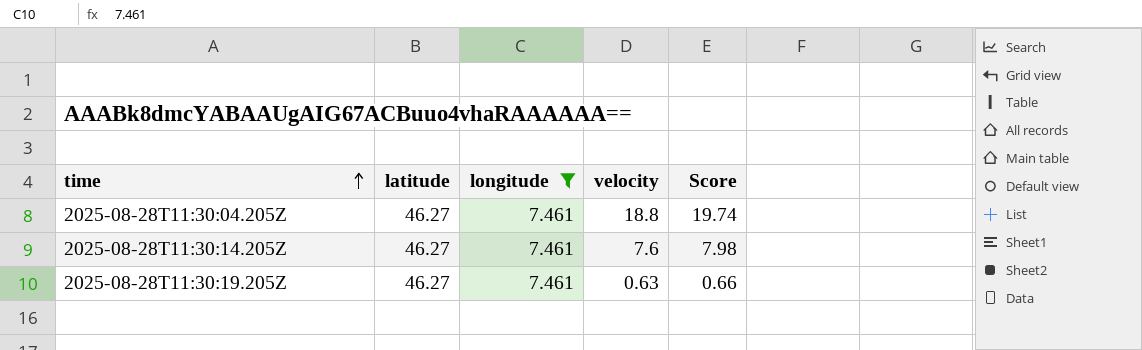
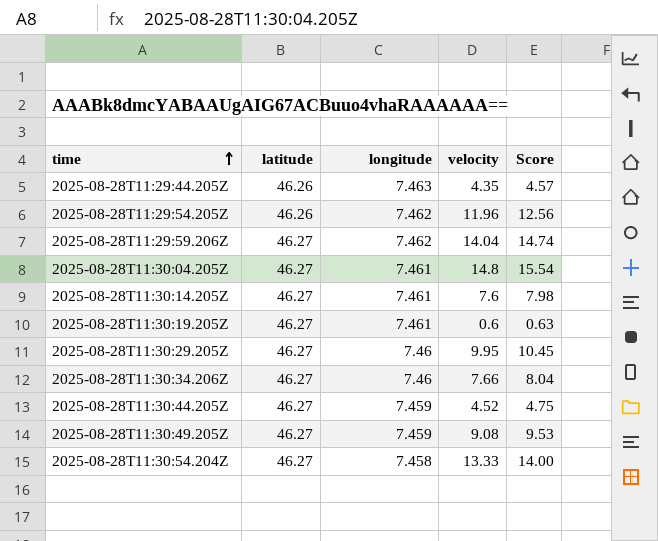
filter: longitude = 7.461 -> none
2025-08-28T11:30:04.205Z | velocity: 18.8 -> 14.8
2025-08-28T11:30:04.205Z | Score: 19.74 -> 15.54
2025-08-28T11:30:19.205Z | velocity: 0.63 -> 0.6
2025-08-28T11:30:19.205Z | Score: 0.66 -> 0.63

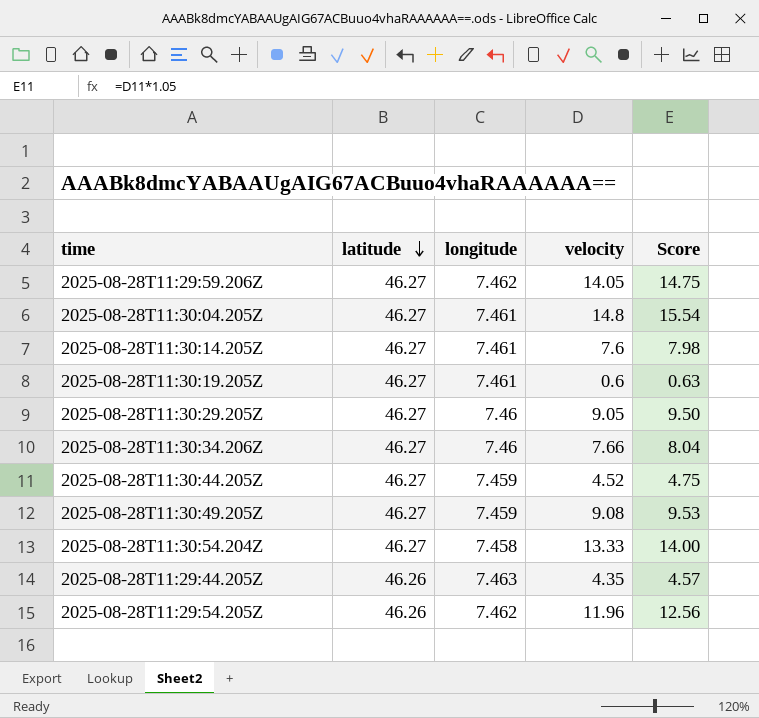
row order: time ascending -> latitude descending
2025-08-28T11:29:59.206Z | velocity: 14.04 -> 14.05
2025-08-28T11:29:59.206Z | Score: 14.74 -> 14.75
2025-08-28T11:30:29.205Z | velocity: 9.95 -> 9.05
2025-08-28T11:30:29.205Z | Score: 10.45 -> 9.50

